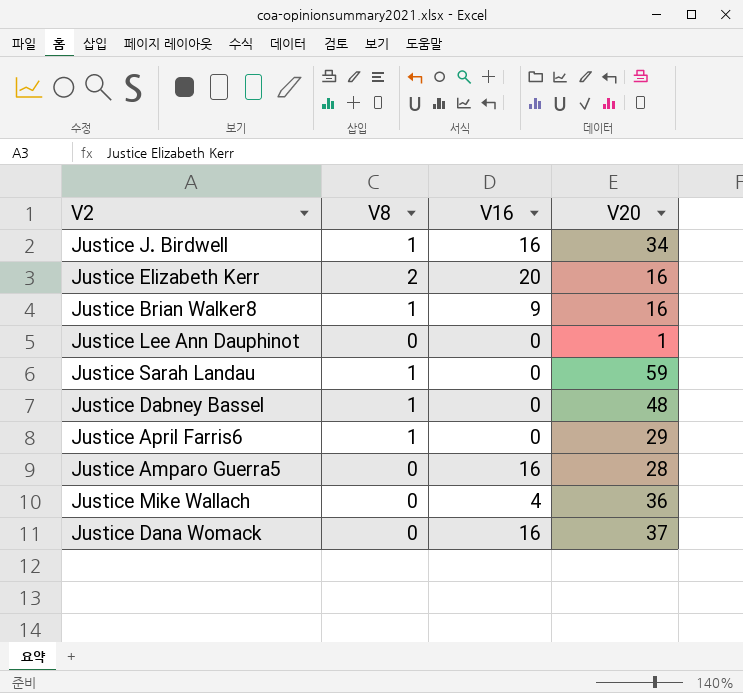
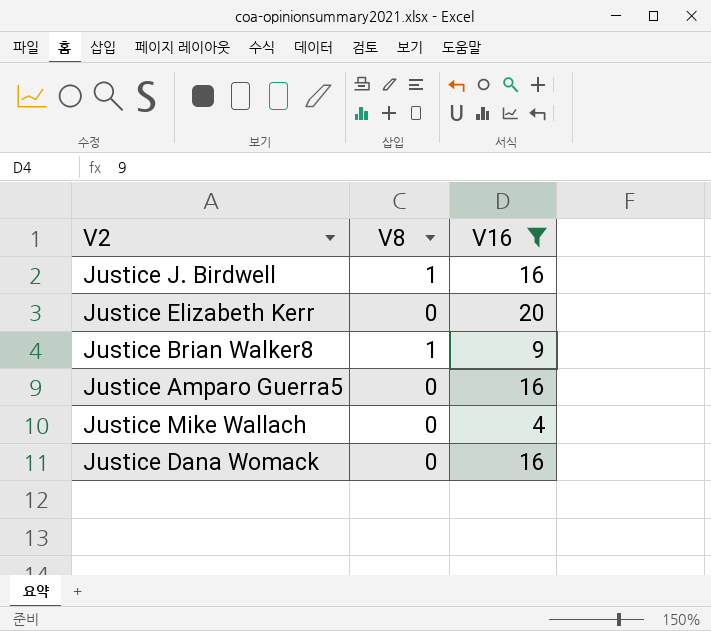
filter: none -> V16 != 0
column V20 | position: 4 -> none
Justice Elizabeth Kerr | V8: 2 -> 0

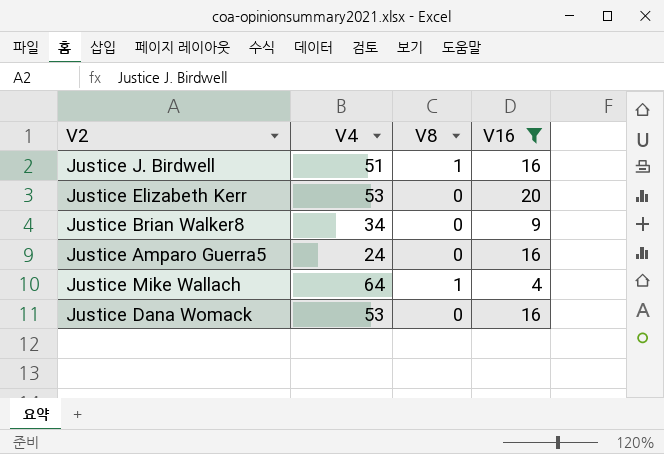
column V4 | position: none -> 2
Justice Brian Walker8 | V8: 1 -> 0
Justice Mike Wallach | V8: 0 -> 1

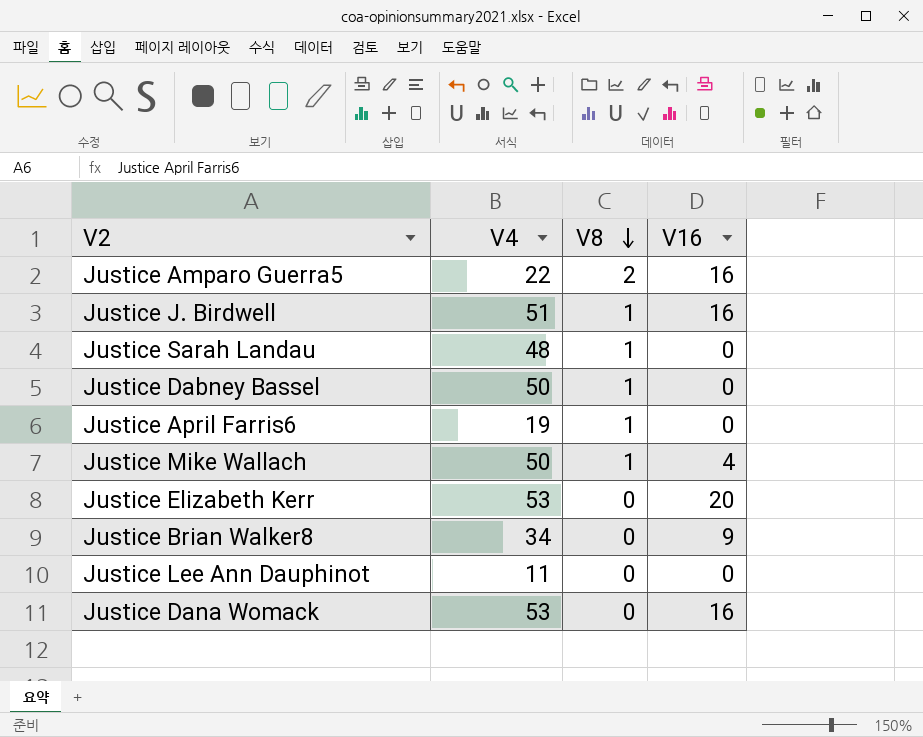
filter: V16 != 0 -> none
row order: none -> V8 descending
Justice Amparo Guerra5 | V4: 24 -> 22
Justice Amparo Guerra5 | V8: 0 -> 2
Justice Mike Wallach | V4: 64 -> 50

